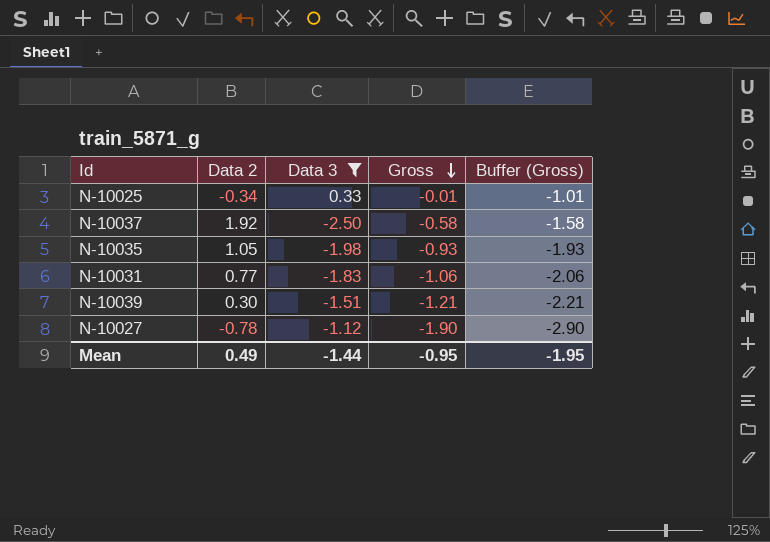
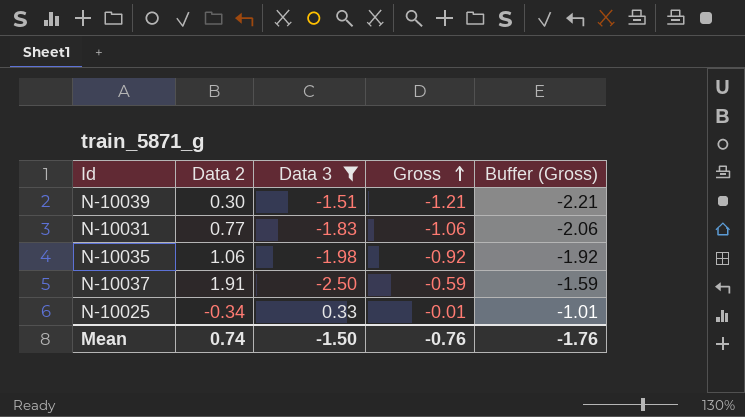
row order: Gross descending -> Gross ascending
row N-10027: -0.78 | -1.12 | -1.90 | -2.90 -> none
N-10035 | Data 2: 1.05 -> 1.06
N-10035 | Gross: -0.93 -> -0.92
N-10035 | Buffer (Gross): -1.93 -> -1.92
N-10037 | Data 2: 1.92 -> 1.91
N-10037 | Gross: -0.58 -> -0.59
N-10037 | Buffer (Gross): -1.58 -> -1.59
Mean | Data 2: 0.49 -> 0.74
Mean | Data 3: -1.44 -> -1.50
Mean | Gross: -0.95 -> -0.76
Mean | Buffer (Gross): -1.95 -> -1.76

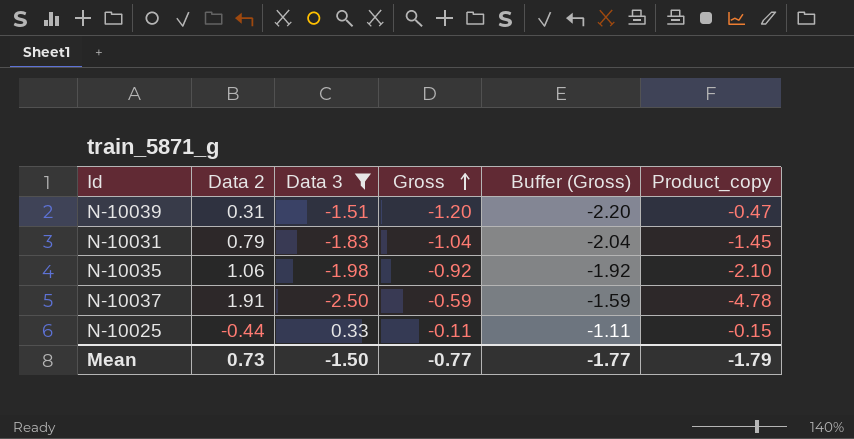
column Product_copy | formula: none -> [Data 2] * [Data 3]
N-10039 | Data 2: 0.30 -> 0.31
N-10039 | Gross: -1.21 -> -1.20
N-10039 | Buffer (Gross): -2.21 -> -2.20
N-10031 | Data 2: 0.77 -> 0.79
N-10031 | Gross: -1.06 -> -1.04
N-10031 | Buffer (Gross): -2.06 -> -2.04
N-10025 | Data 2: -0.34 -> -0.44
N-10025 | Gross: -0.01 -> -0.11
N-10025 | Buffer (Gross): -1.01 -> -1.11
Mean | Data 2: 0.74 -> 0.73
Mean | Gross: -0.76 -> -0.77
Mean | Buffer (Gross): -1.76 -> -1.77

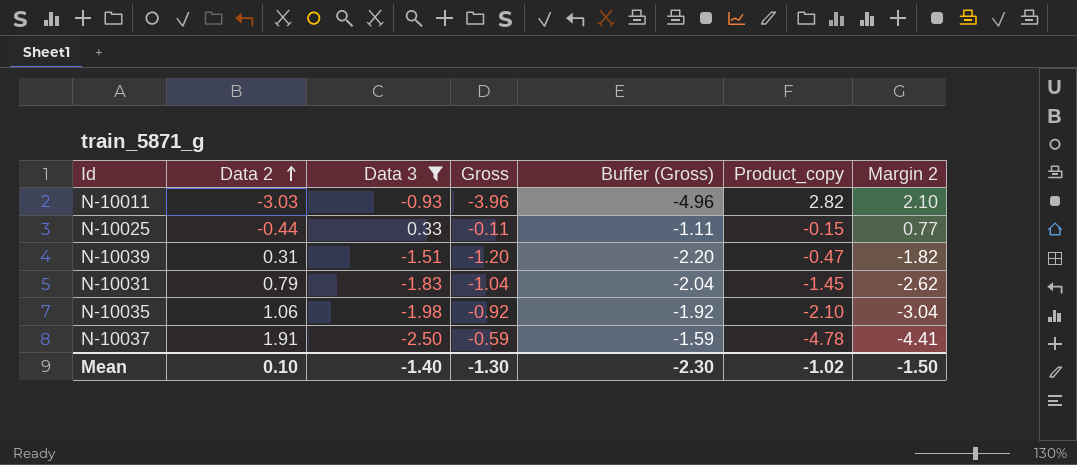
row order: Gross ascending -> Data 2 ascending
column Margin 2 | formula: none -> [Data 3] - [Data 2]
row N-10011: none -> -3.03 | -0.93 | -3.96 | -4.96 | 2.82 | 2.10
Mean | Data 2: 0.73 -> 0.10
Mean | Data 3: -1.50 -> -1.40
Mean | Gross: -0.77 -> -1.30
Mean | Buffer (Gross): -1.77 -> -2.30
Mean | Product_copy: -1.79 -> -1.02

